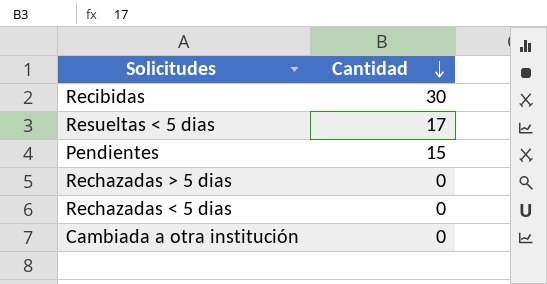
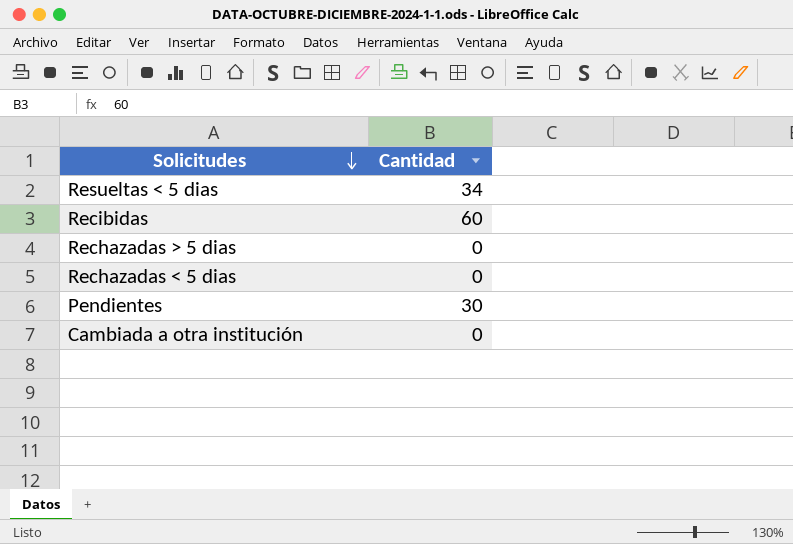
row order: Cantidad descending -> Solicitudes descending
Resueltas < 5 dias | Cantidad: 17 -> 34
Recibidas | Cantidad: 30 -> 60
Pendientes | Cantidad: 15 -> 30

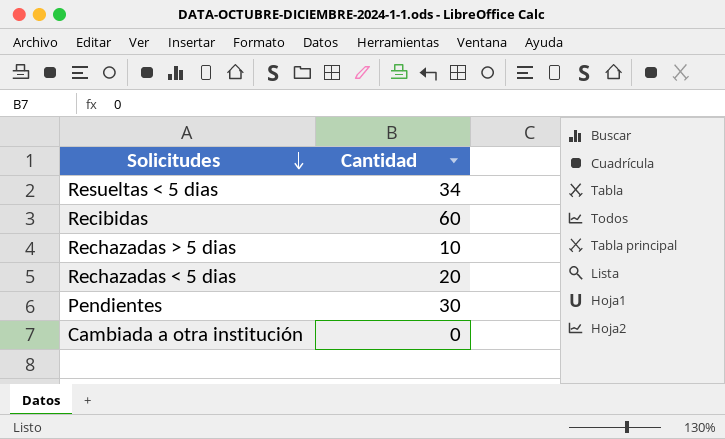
Rechazadas > 5 dias | Cantidad: 0 -> 10
Rechazadas < 5 dias | Cantidad: 0 -> 20

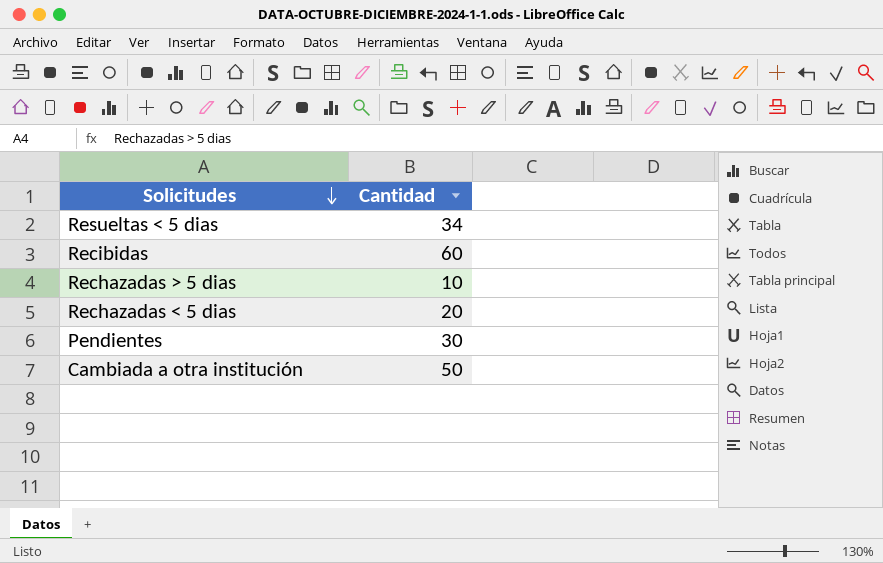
Cambiada a otra institución | Cantidad: 0 -> 50

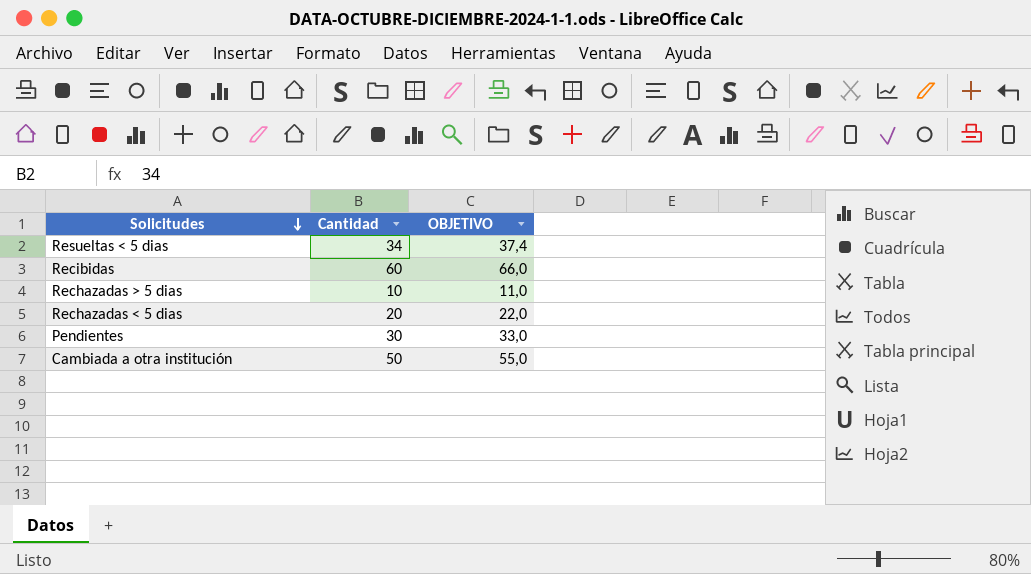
column OBJETIVO | formula: none -> [Cantidad] * 1,1

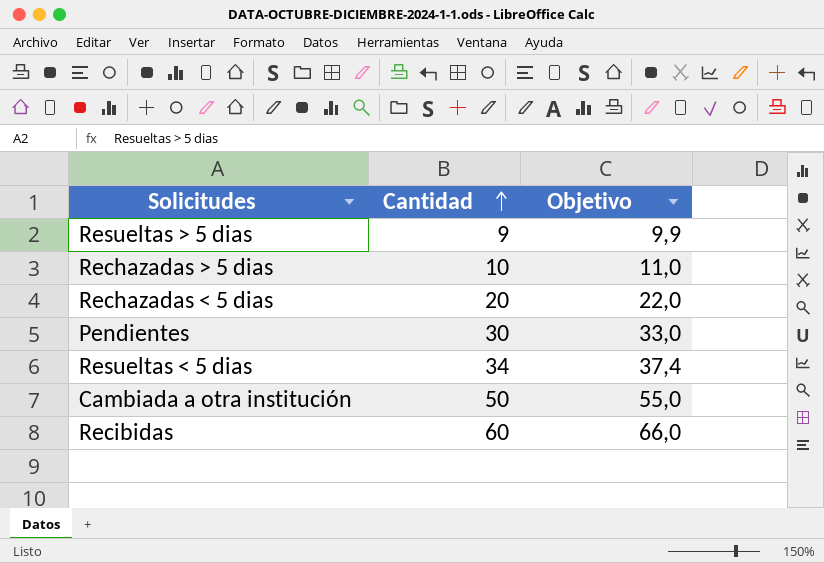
row order: Solicitudes descending -> Cantidad ascending
column name: OBJETIVO -> Objetivo
row Resueltas > 5 dias: none -> 9 | 9,9

